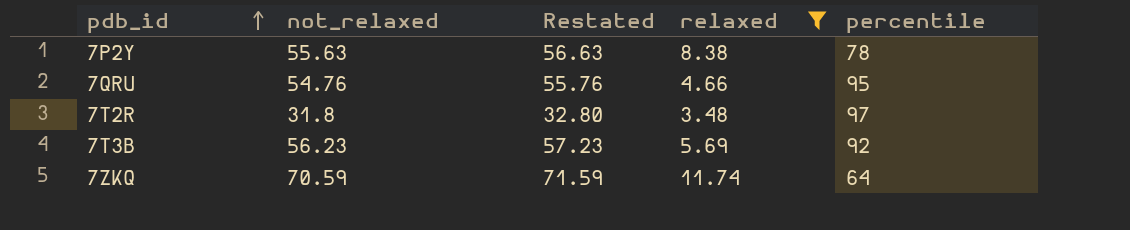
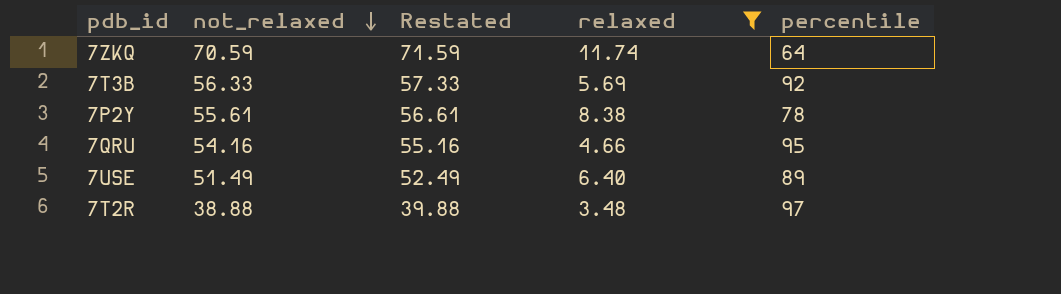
row order: pdb_id ascending -> not_relaxed descending
7T3B | not_relaxed: 56.23 -> 56.33
7T3B | Restated: 57.23 -> 57.33
7P2Y | not_relaxed: 55.63 -> 55.61
7P2Y | Restated: 56.63 -> 56.61
7QRU | not_relaxed: 54.76 -> 54.16
7QRU | Restated: 55.76 -> 55.16
row 7USE: none -> 51.49 | 52.49 | 6.40 | 89
7T2R | not_relaxed: 31.8 -> 38.88
7T2R | Restated: 32.80 -> 39.88

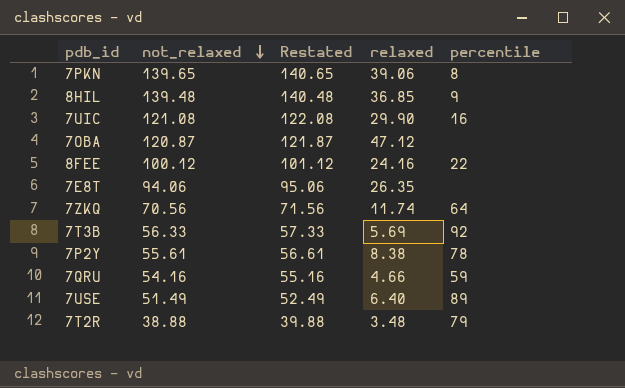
filter: relaxed <= 11.74 -> none
7ZKQ | not_relaxed: 70.59 -> 70.56
7ZKQ | Restated: 71.59 -> 71.56
7QRU | percentile: 95 -> 59
7T2R | percentile: 97 -> 79

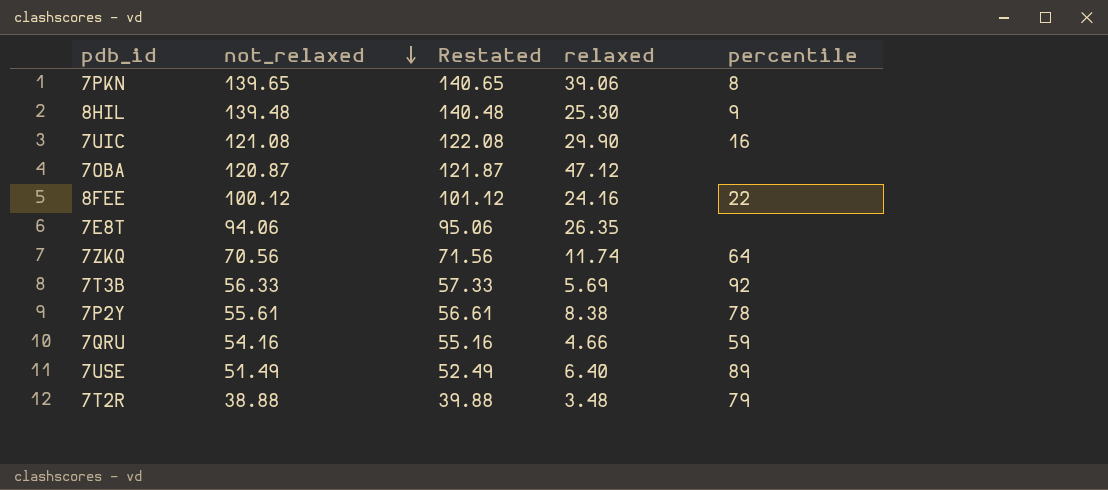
8HIL | relaxed: 36.85 -> 25.30

